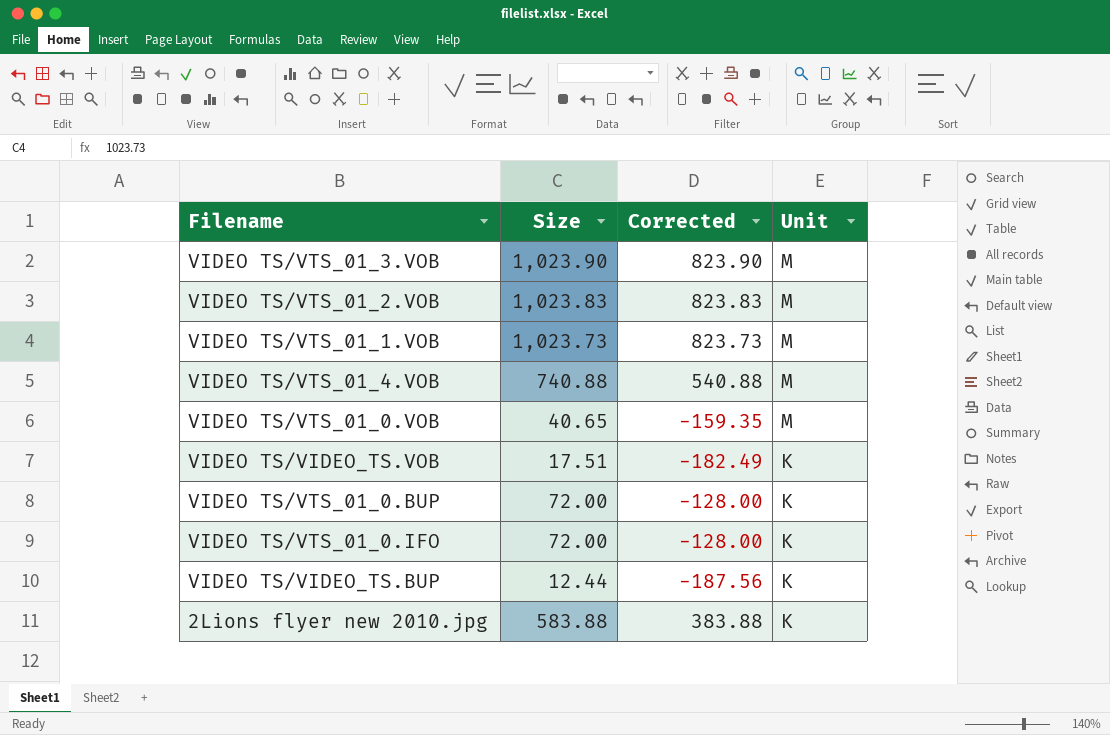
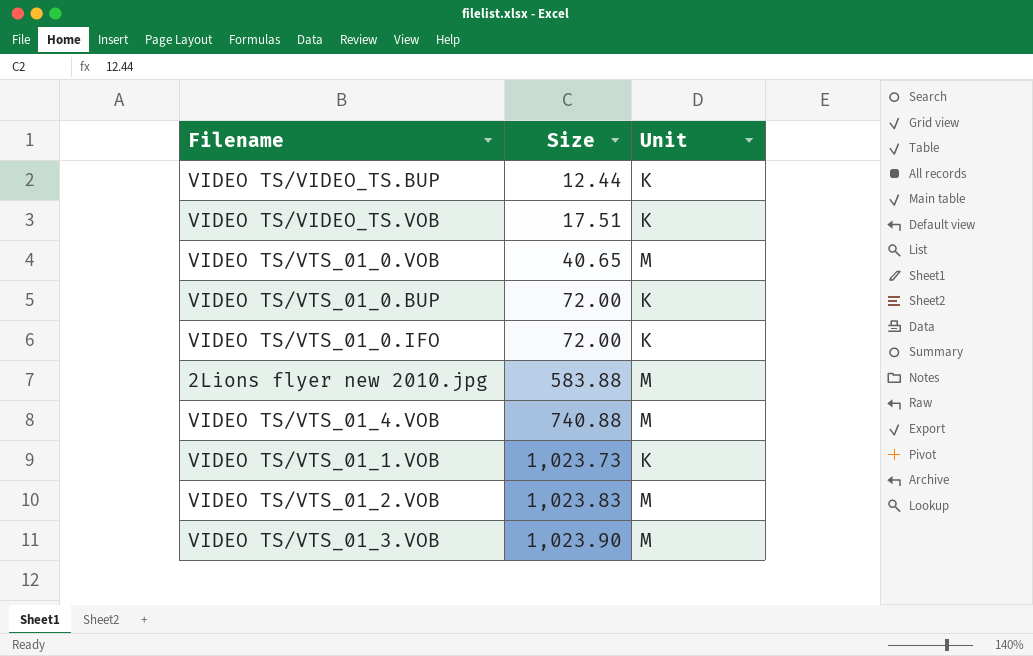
row order: Unit descending -> Size ascending
column Corrected | formula: [Size] - 200 -> none
2Lions flyer new 2010.jpg | Unit: K -> M
VIDEO TS/VTS_01_1.VOB | Unit: M -> K

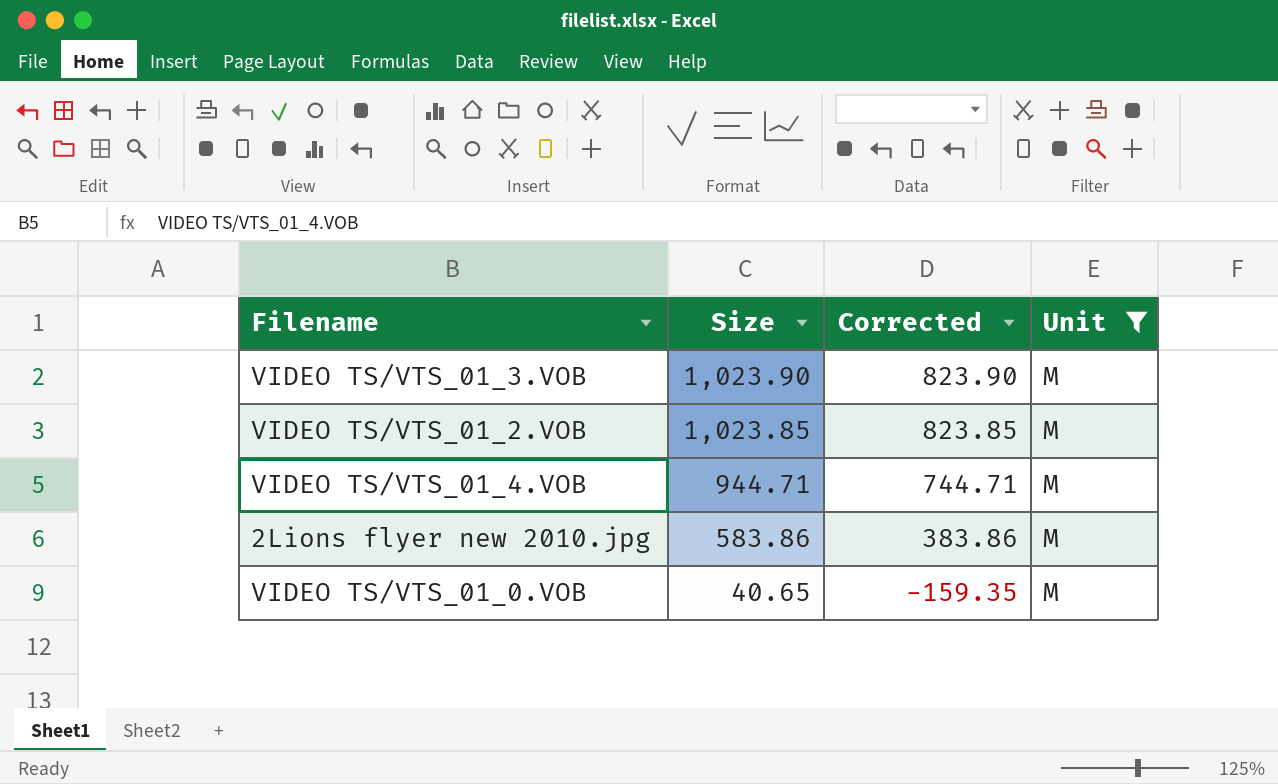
filter: none -> Unit = M
row order: Size ascending -> Size descending
column Corrected | formula: none -> [Size] - 200
VIDEO TS/VTS_01_2.VOB | Size: 1,023.83 -> 1,023.85
VIDEO TS/VTS_01_4.VOB | Size: 740.88 -> 944.71
2Lions flyer new 2010.jpg | Size: 583.88 -> 583.86

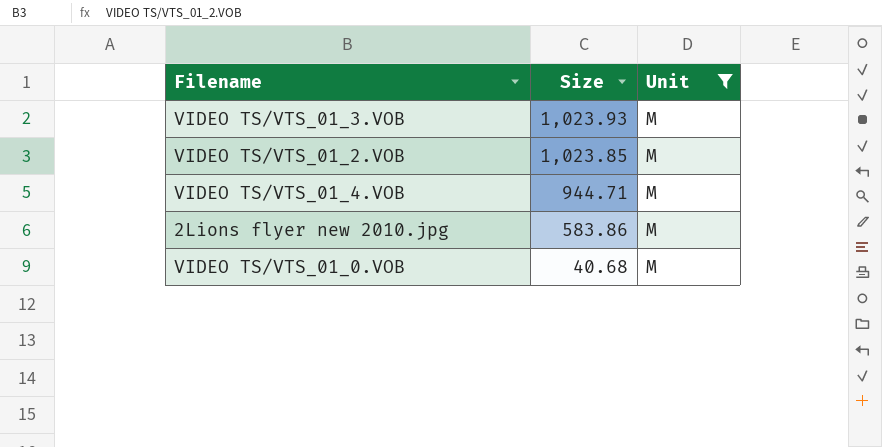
column Corrected | formula: [Size] - 200 -> none
VIDEO TS/VTS_01_3.VOB | Size: 1,023.90 -> 1,023.93
VIDEO TS/VTS_01_0.VOB | Size: 40.65 -> 40.68

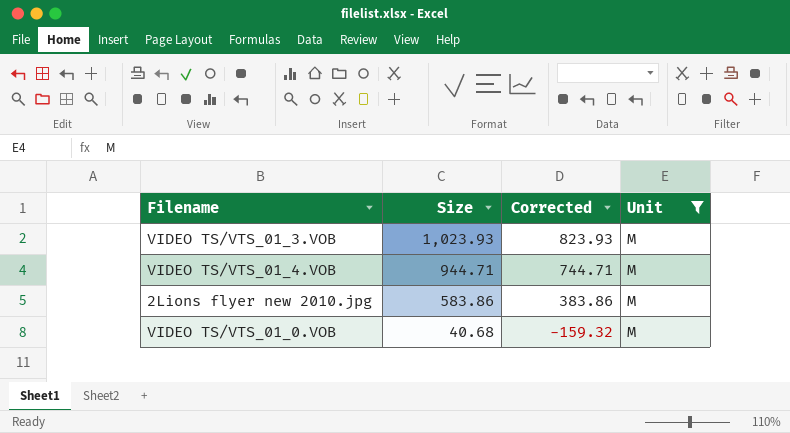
column Corrected | formula: none -> [Size] - 200
row VIDEO TS/VTS_01_2.VOB: 1,023.85 | M -> none

